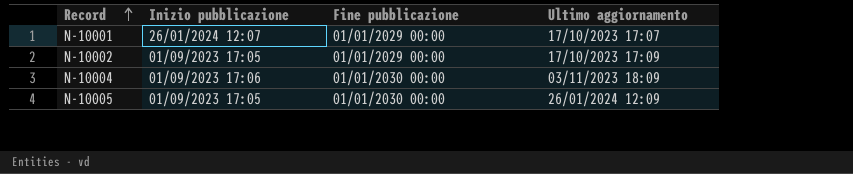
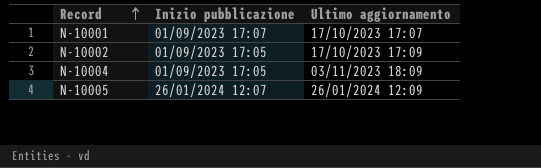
column Fine pubblicazione | position: 3 -> none
N-10001 | Inizio pubblicazione: 26/01/2024 12:07 -> 01/09/2023 17:07
N-10004 | Inizio pubblicazione: 01/09/2023 17:06 -> 01/09/2023 17:05
N-10005 | Inizio pubblicazione: 01/09/2023 17:05 -> 26/01/2024 12:07

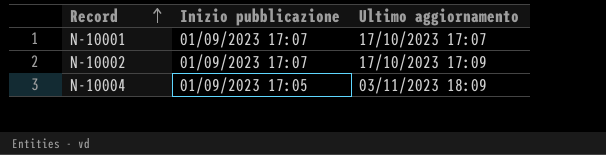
row N-10005: 26/01/2024 12:07 | 26/01/2024 12:09 -> none
N-10002 | Inizio pubblicazione: 01/09/2023 17:05 -> 01/09/2023 17:07

